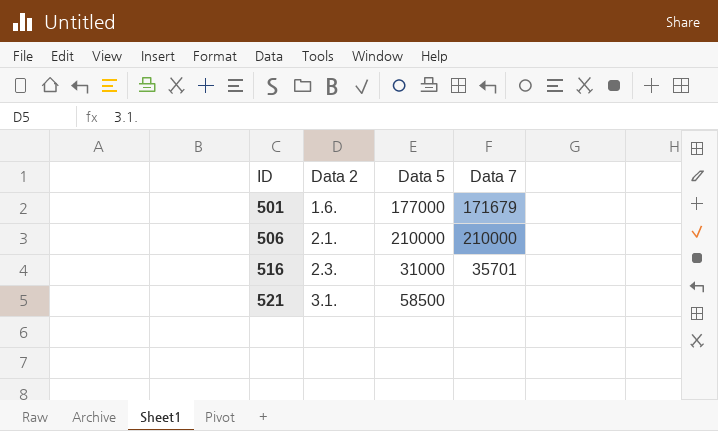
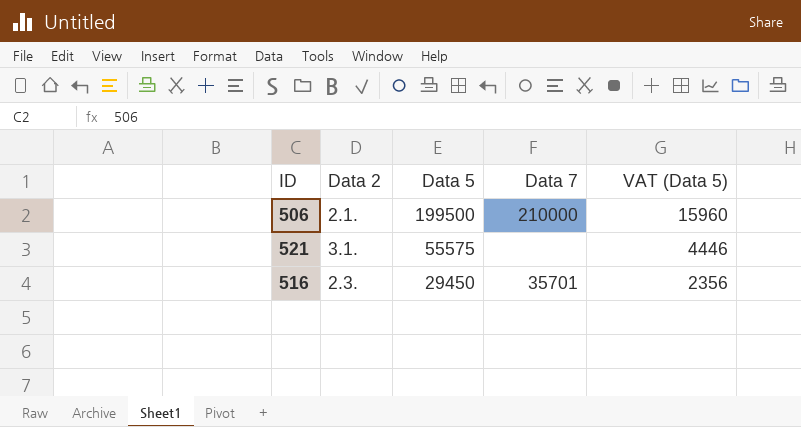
row order: ID ascending -> Data 5 descending
column VAT (Data 5) | formula: none -> [Data 5] * 0.08
row 501: 1.6. | 177000 | 171679 -> none
506 | Data 5: 210000 -> 199500
521 | Data 5: 58500 -> 55575
516 | Data 5: 31000 -> 29450

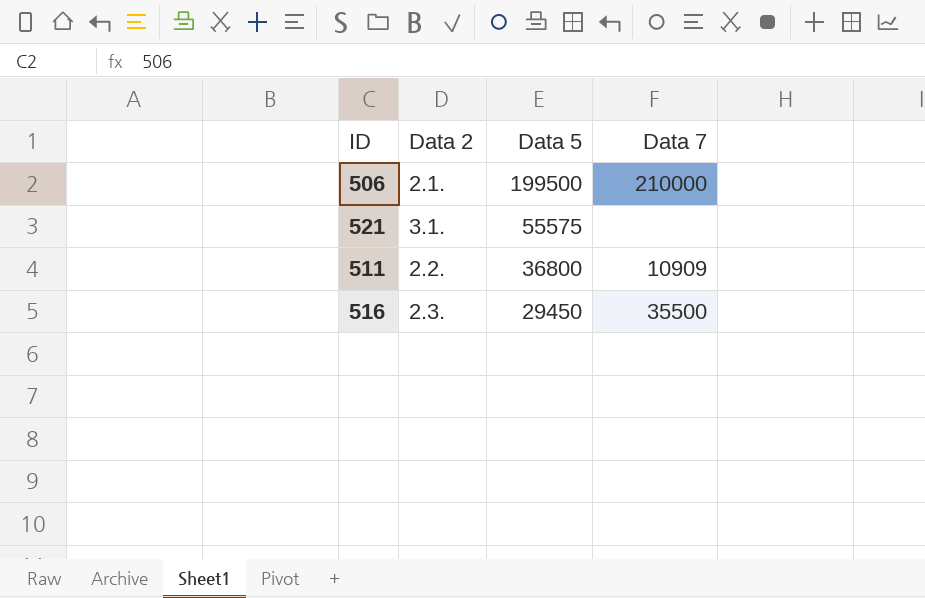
column VAT (Data 5) | formula: [Data 5] * 0.08 -> none
row 511: none -> 2.2. | 36800 | 10909
516 | Data 7: 35701 -> 35500

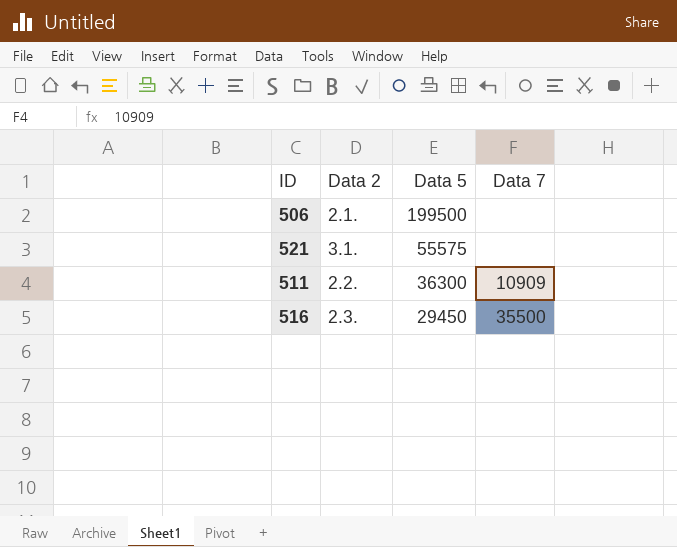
506 | Data 7: 210000 -> none
511 | Data 5: 36800 -> 36300

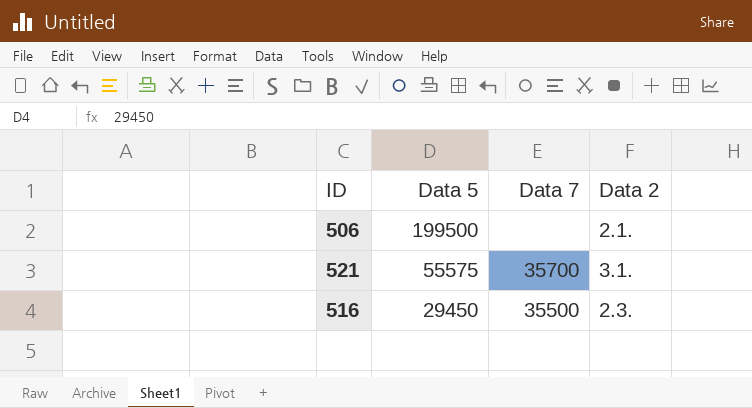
column Data 2 | position: 2 -> 4
row 511: 2.2. | 36300 | 10909 -> none
521 | Data 7: none -> 35700

